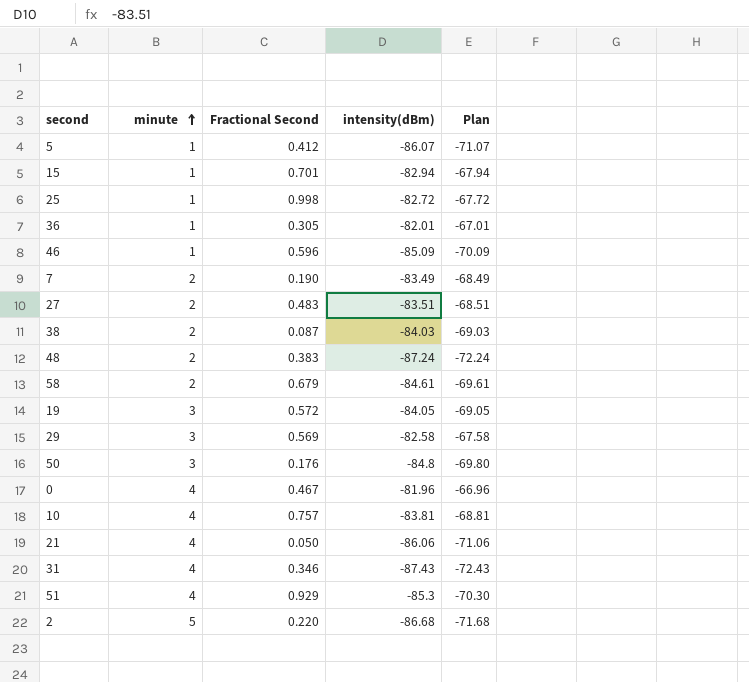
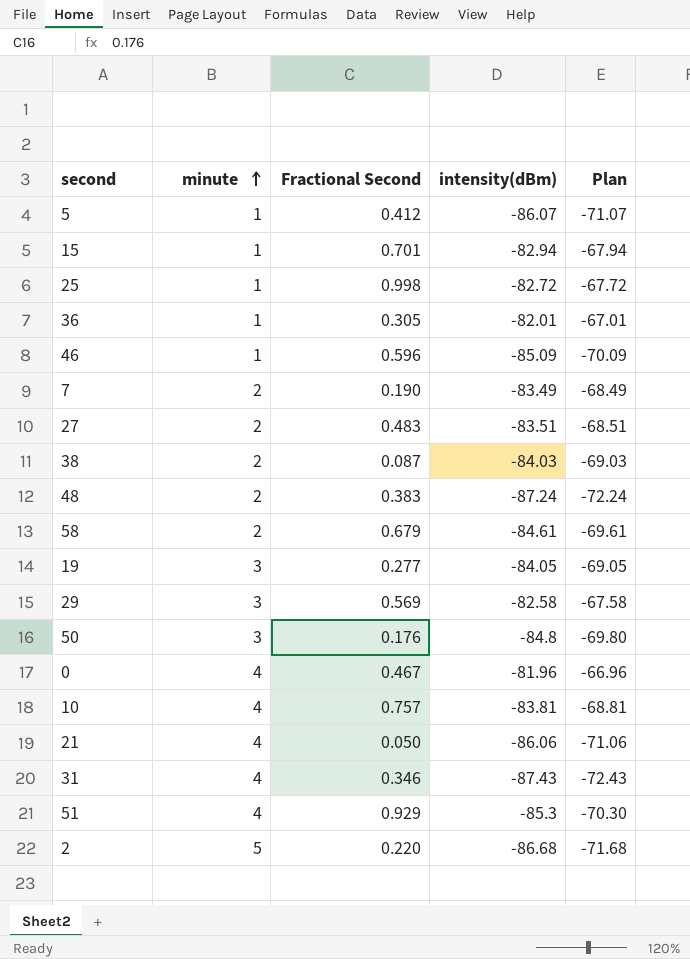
19 | Fractional Second: 0.572 -> 0.277

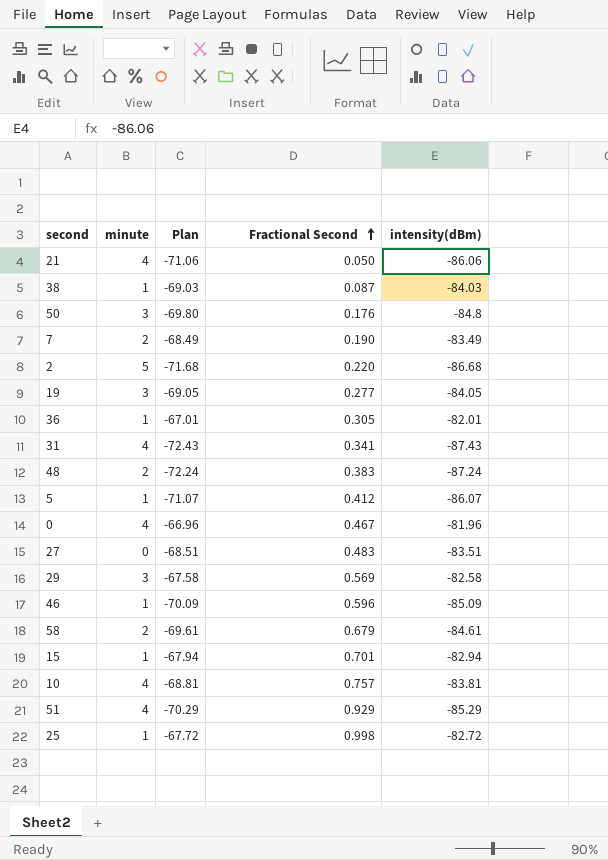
row order: minute ascending -> Fractional Second ascending
column Plan | position: 5 -> 3
38 | minute: 2 -> 1
31 | Fractional Second: 0.346 -> 0.341
27 | minute: 2 -> 0
51 | Plan: -70.30 -> -70.29
51 | intensity(dBm): -85.3 -> -85.29

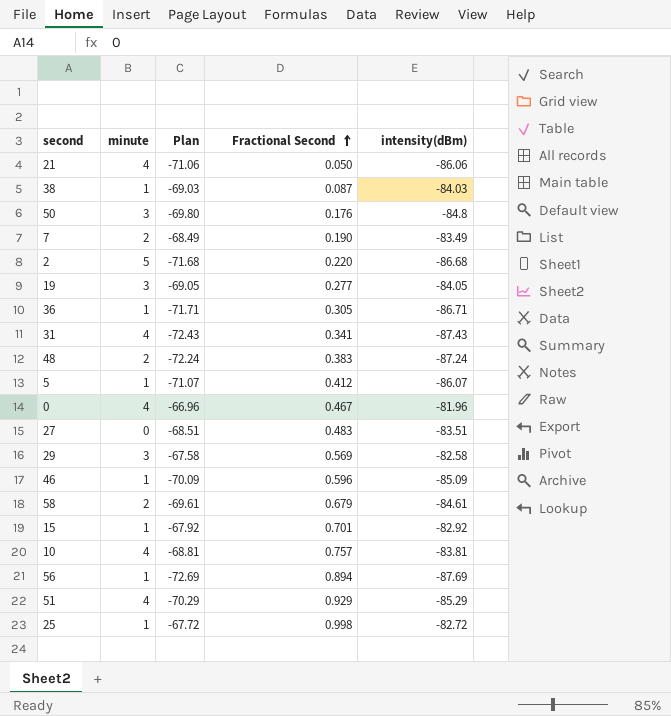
36 | Plan: -67.01 -> -71.71
36 | intensity(dBm): -82.01 -> -86.71
15 | Plan: -67.94 -> -67.92
15 | intensity(dBm): -82.94 -> -82.92
row 56: none -> 1 | -72.69 | 0.894 | -87.69

